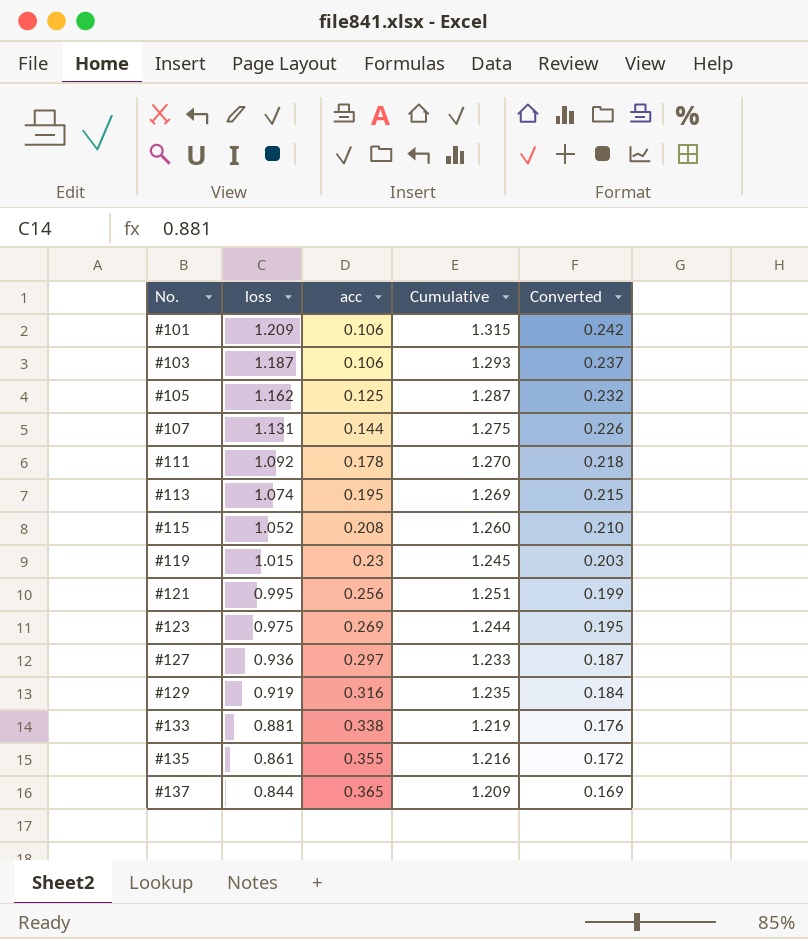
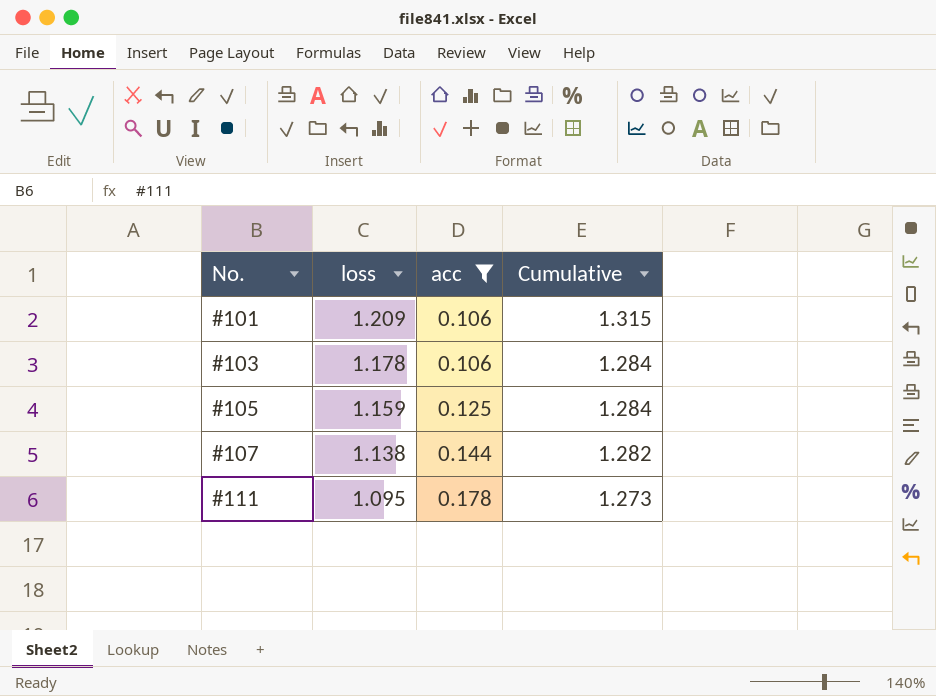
filter: none -> acc <= 0.178
column Converted | formula: [loss] * 0.2 -> none
#103 | loss: 1.187 -> 1.178
#103 | Cumulative: 1.293 -> 1.284
#105 | loss: 1.162 -> 1.159
#105 | Cumulative: 1.287 -> 1.284
#107 | loss: 1.131 -> 1.138
#107 | Cumulative: 1.275 -> 1.282
#111 | loss: 1.092 -> 1.095
#111 | Cumulative: 1.270 -> 1.273

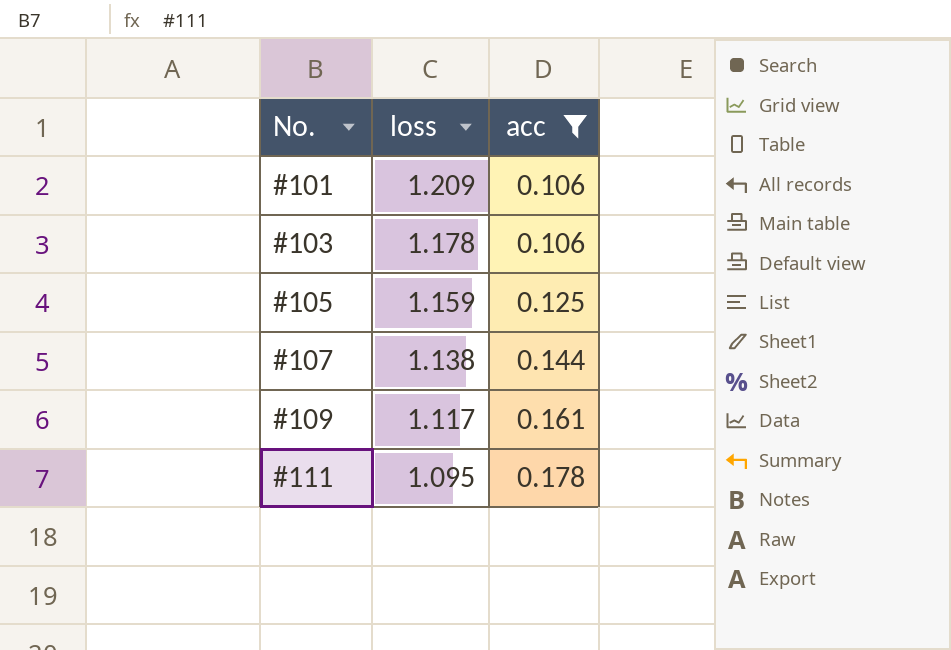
column Cumulative | formula: [loss] + [acc] -> none
row #109: none -> 1.117 | 0.161

